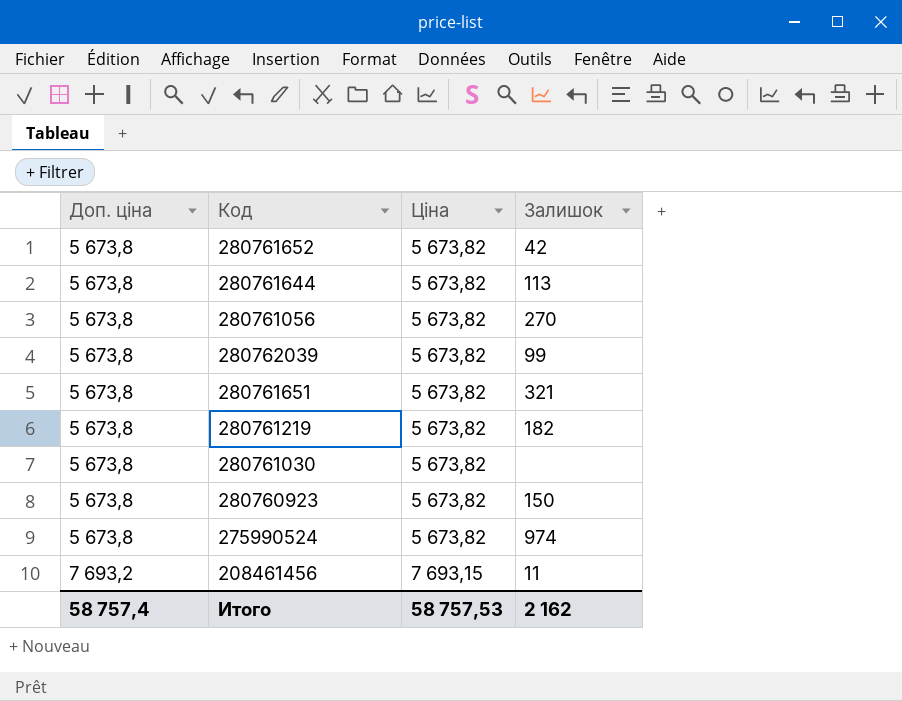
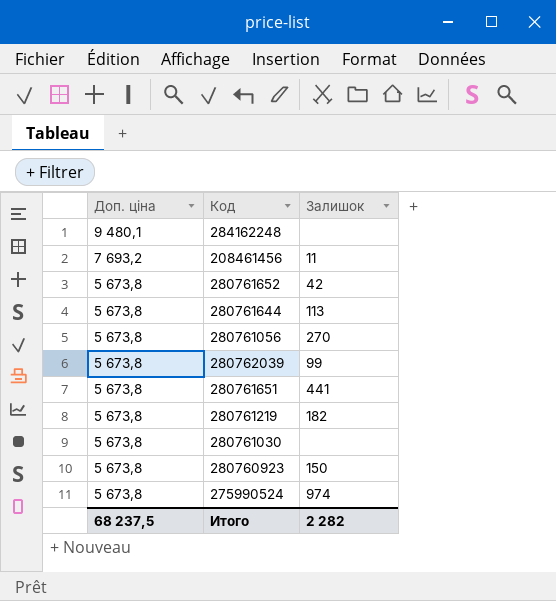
row order: Доп. ціна ascending -> Доп. ціна descending
column Ціна | position: 3 -> none
row 284162248: none -> 9 480,1 | none
280761651 | Залишок: 321 -> 441
Итого | Доп. ціна: 58 757,4 -> 68 237,5
Итого | Залишок: 2 162 -> 2 282

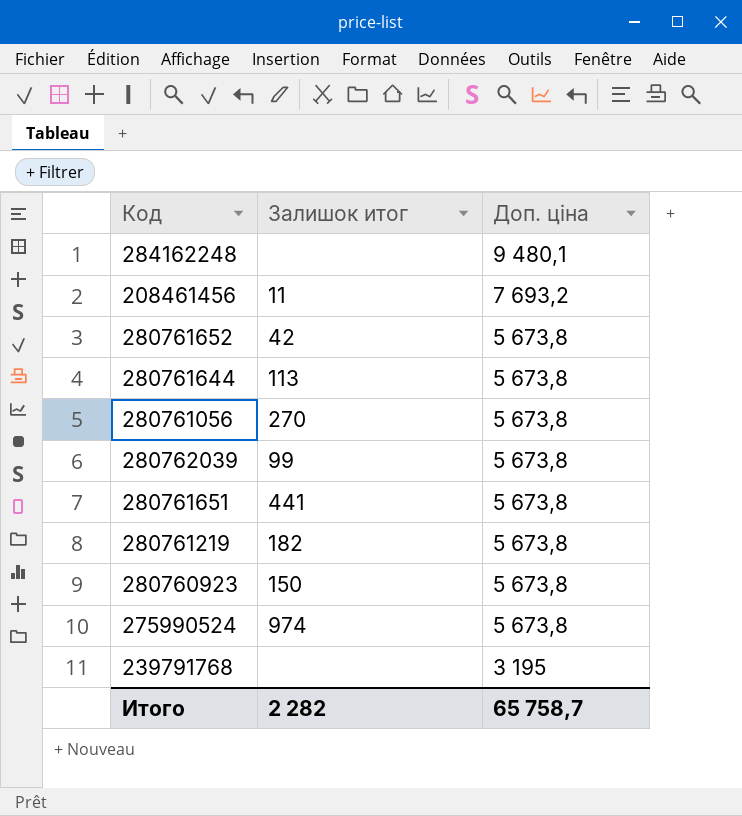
column name: Залишок -> Залишок итог
column Доп. ціна | position: 1 -> 3
row 280761030: 5 673,8 | none -> none
row 239791768: none -> none | 3 195
Итого | Доп. ціна: 68 237,5 -> 65 758,7

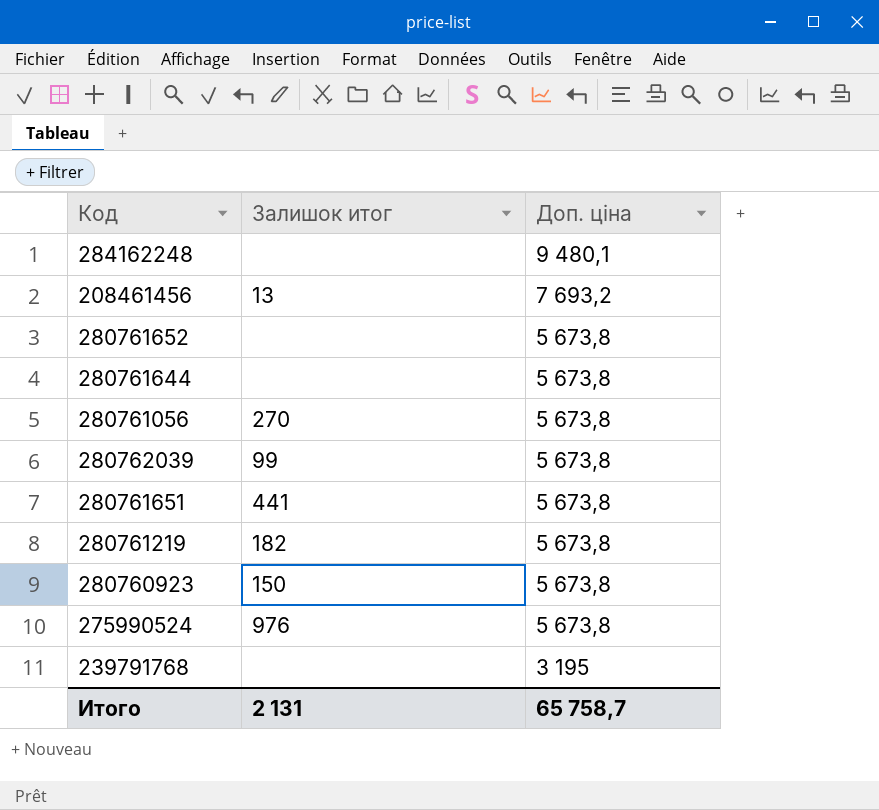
208461456 | Залишок итог: 11 -> 13
280761652 | Залишок итог: 42 -> none
280761644 | Залишок итог: 113 -> none
275990524 | Залишок итог: 974 -> 976
Итого | Залишок итог: 2 282 -> 2 131

